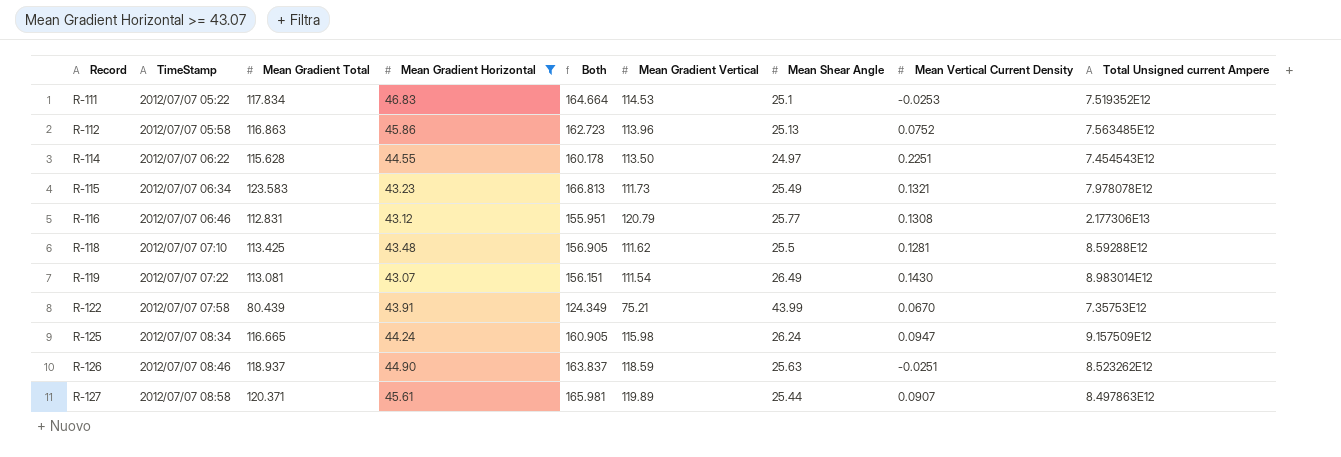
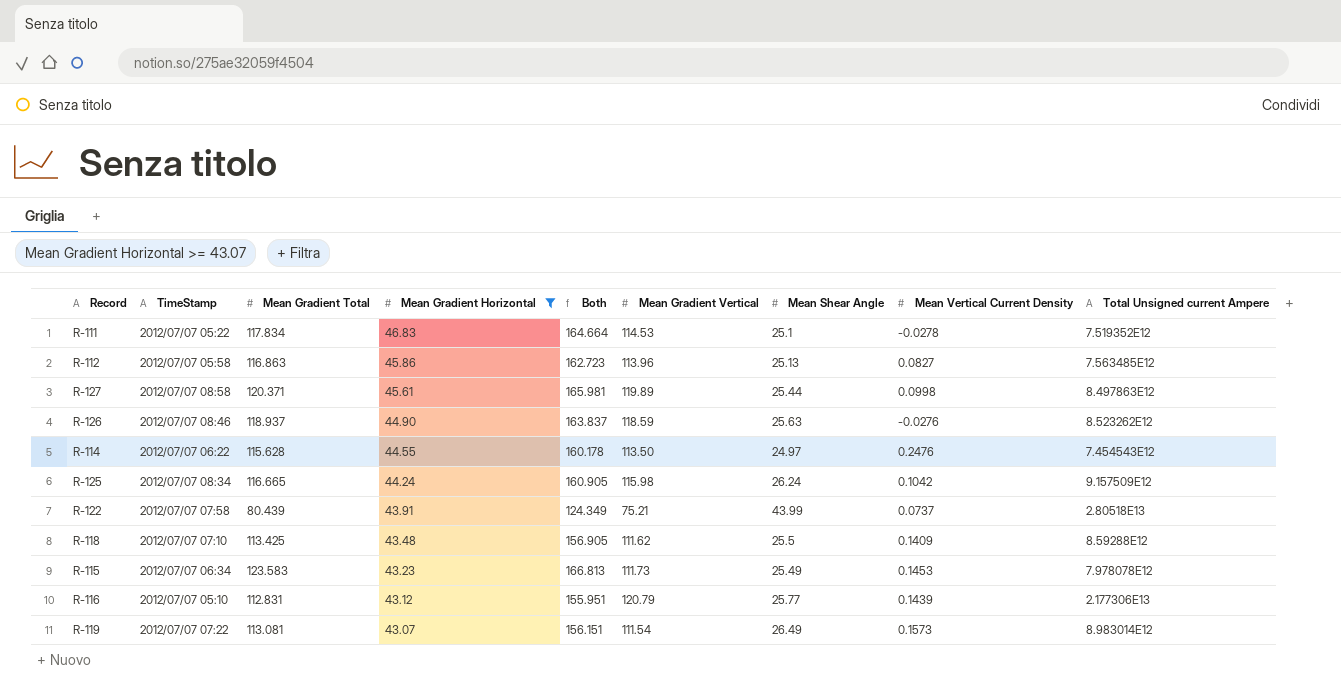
row order: Record ascending -> Mean Gradient Horizontal descending
R-111 | Mean Vertical Current Density: -0.0253 -> -0.0278
R-112 | Mean Vertical Current Density: 0.0752 -> 0.0827
R-127 | Mean Vertical Current Density: 0.0907 -> 0.0998
R-126 | Mean Vertical Current Density: -0.0251 -> -0.0276
R-114 | Mean Vertical Current Density: 0.2251 -> 0.2476
R-125 | Mean Vertical Current Density: 0.0947 -> 0.1042
R-122 | Mean Vertical Current Density: 0.0670 -> 0.0737
R-122 | Total Unsigned current Ampere: 7.35753E12 -> 2.80518E13
R-118 | Mean Vertical Current Density: 0.1281 -> 0.1409
R-115 | Mean Vertical Current Density: 0.1321 -> 0.1453
R-116 | TimeStamp: 2012/07/07 06:46 -> 2012/07/07 05:10
R-116 | Mean Vertical Current Density: 0.1308 -> 0.1439
R-119 | Mean Vertical Current Density: 0.1430 -> 0.1573

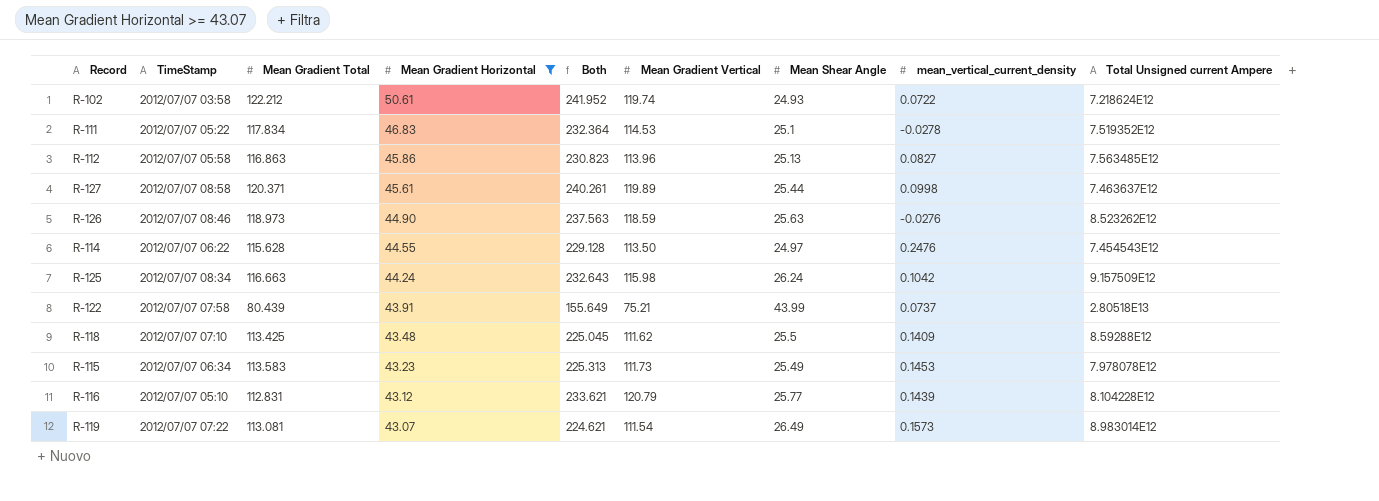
column Both | formula: [Mean Gradient Total] + [Mean Gradient Horizontal] -> [Mean Gradient Total] + [Mean Gradient Vertical]
column name: Mean Vertical Current Density -> mean_vertical_current_density
row R-102: none -> 2012/07/07 03:58 | 122.212 | 50.61 | 241.952 | 119.74 | 24.93 | 0.0722 | 7.218624E12
R-127 | Total Unsigned current Ampere: 8.497863E12 -> 7.463637E12
R-126 | Mean Gradient Total: 118.937 -> 118.973
R-125 | Mean Gradient Total: 116.665 -> 116.663
R-115 | Mean Gradient Total: 123.583 -> 113.583
R-116 | Total Unsigned current Ampere: 2.177306E13 -> 8.104228E12

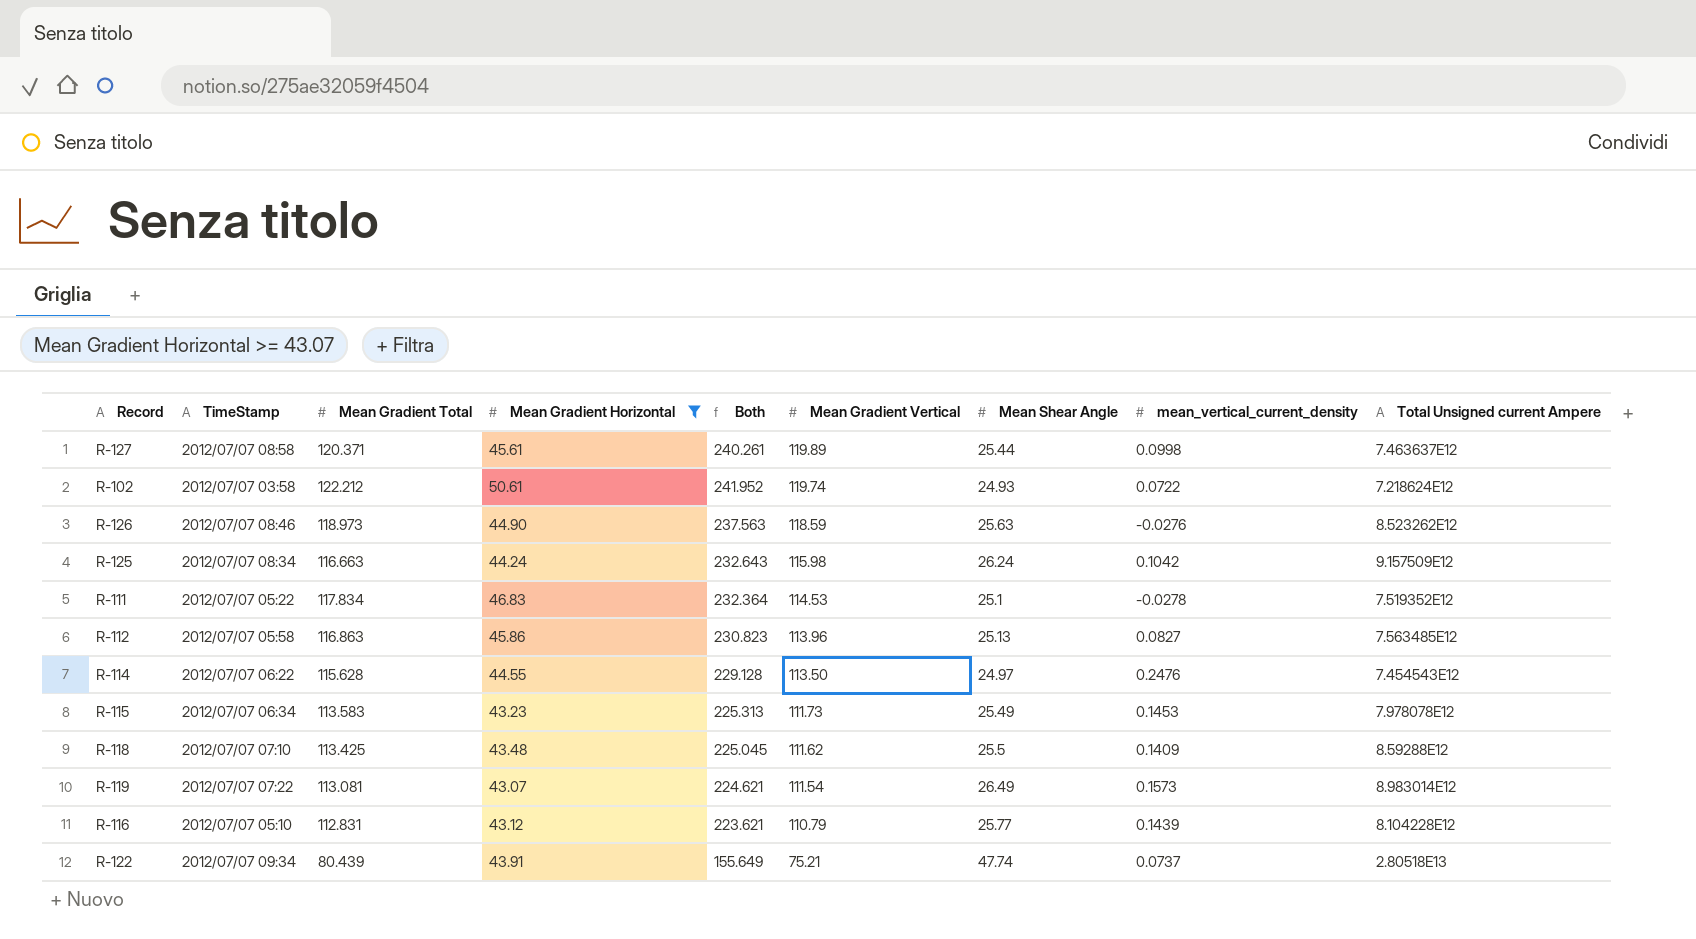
row order: Mean Gradient Horizontal descending -> Mean Gradient Vertical descending
R-116 | Both: 233.621 -> 223.621
R-116 | Mean Gradient Vertical: 120.79 -> 110.79
R-122 | TimeStamp: 2012/07/07 07:58 -> 2012/07/07 09:34
R-122 | Mean Shear Angle: 43.99 -> 47.74

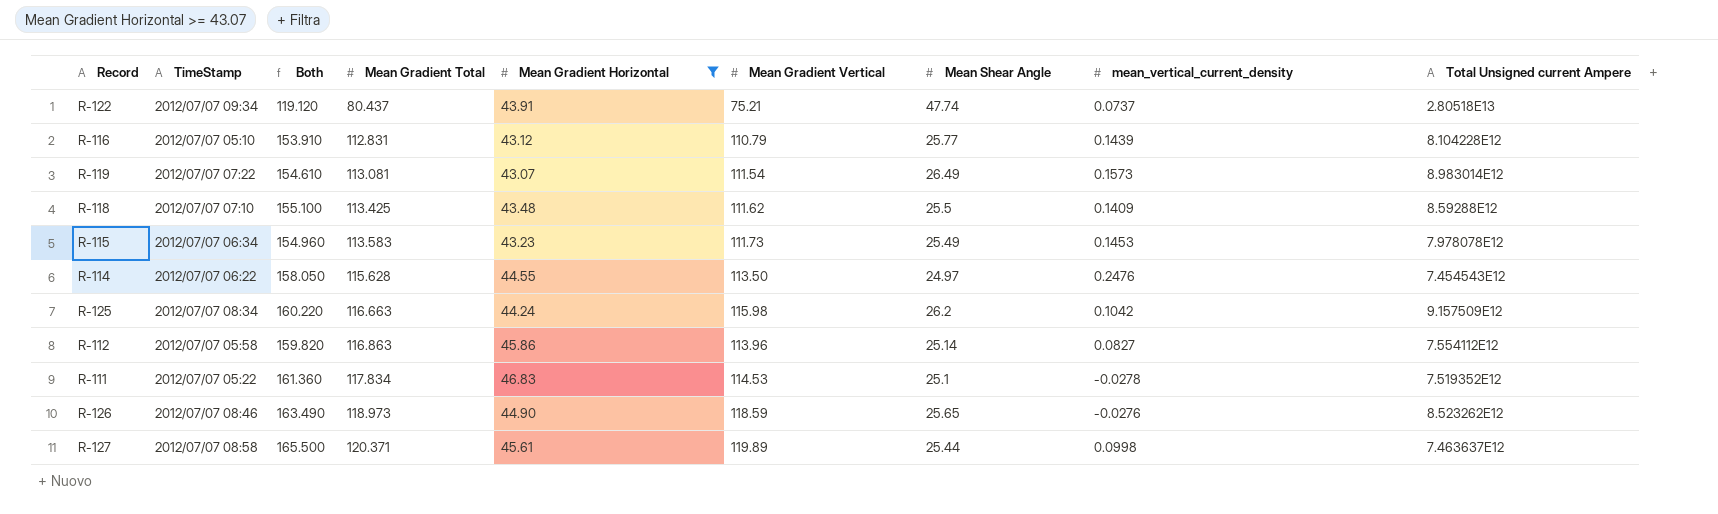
row order: Mean Gradient Vertical descending -> Mean Gradient Total ascending
column Both | formula: [Mean Gradient Total] + [Mean Gradient Vertical] -> [Mean Gradient Horizontal] + [Mean Gradient Vertical]
column Both | position: 5 -> 3
row R-102: 2012/07/07 03:58 | 122.212 | 50.61 | 241.952 | 119.74 | 24.93 | 0.0722 | 7.218624E12 -> none
R-122 | Mean Gradient Total: 80.439 -> 80.437
R-125 | Mean Shear Angle: 26.24 -> 26.2
R-112 | Mean Shear Angle: 25.13 -> 25.14
R-112 | Total Unsigned current Ampere: 7.563485E12 -> 7.554112E12
R-126 | Mean Shear Angle: 25.63 -> 25.65

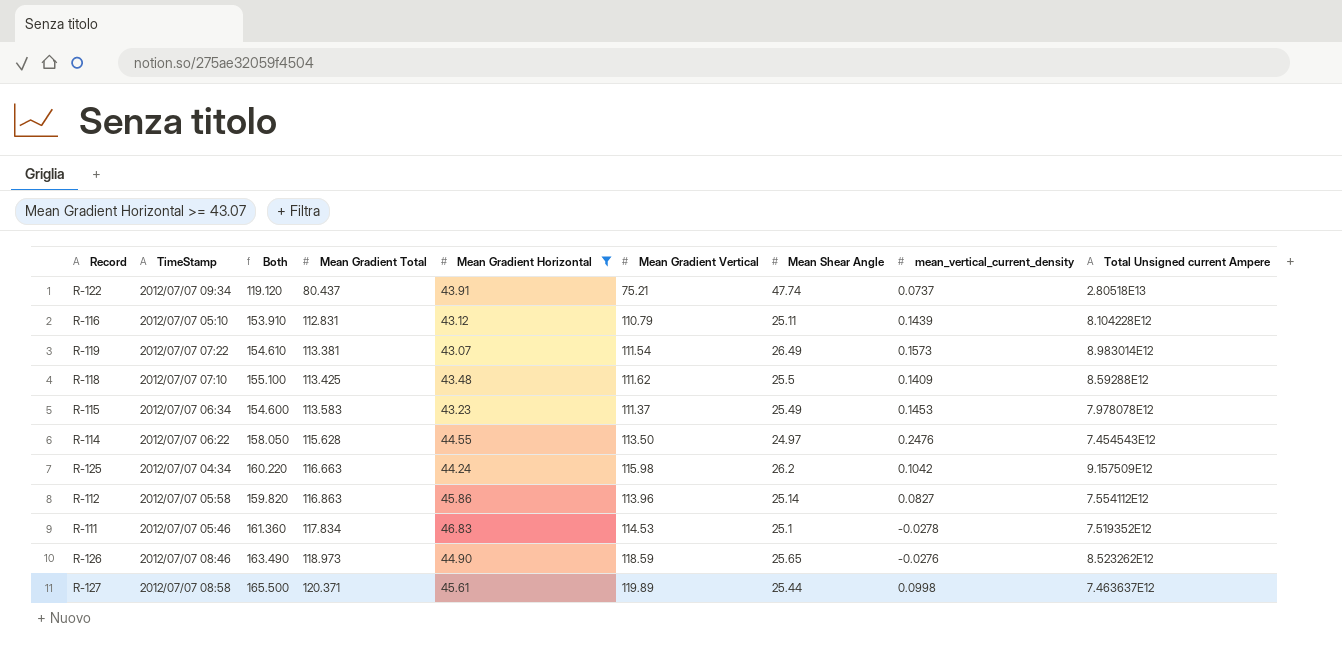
R-116 | Mean Shear Angle: 25.77 -> 25.11
R-119 | Mean Gradient Total: 113.081 -> 113.381
R-115 | Both: 154.960 -> 154.600
R-115 | Mean Gradient Vertical: 111.73 -> 111.37
R-125 | TimeStamp: 2012/07/07 08:34 -> 2012/07/07 04:34
R-111 | TimeStamp: 2012/07/07 05:22 -> 2012/07/07 05:46

